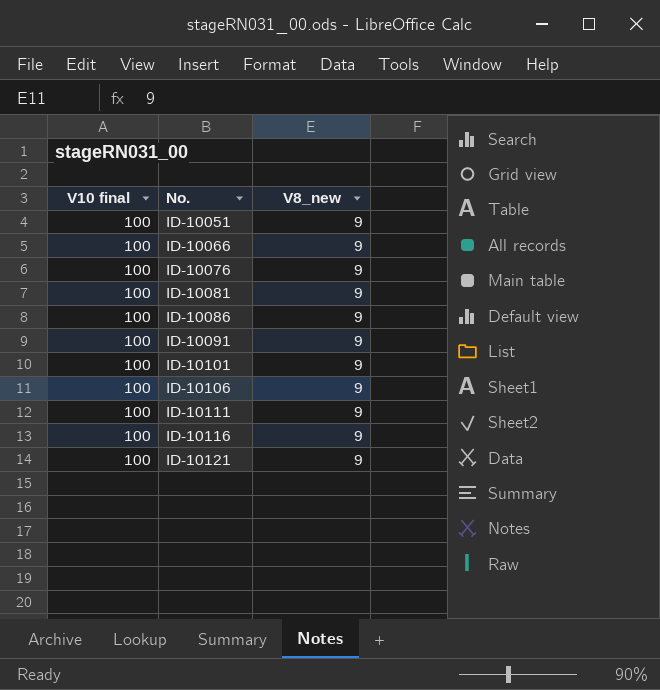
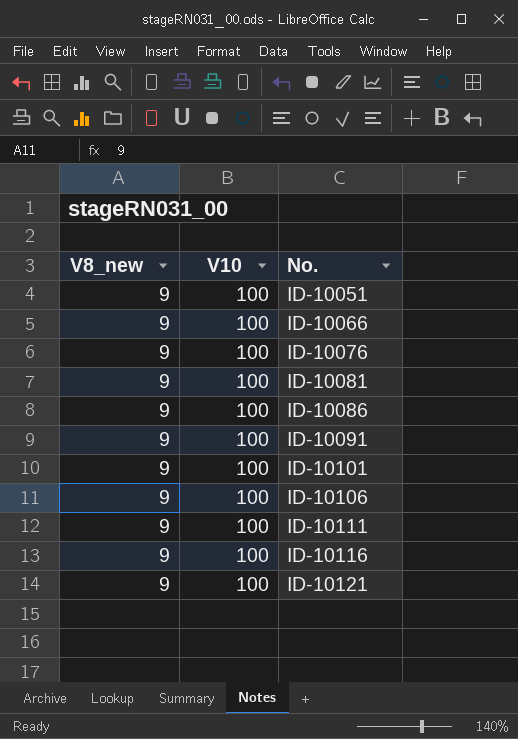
column V8_new | position: 3 -> 1
column name: V10 final -> V10

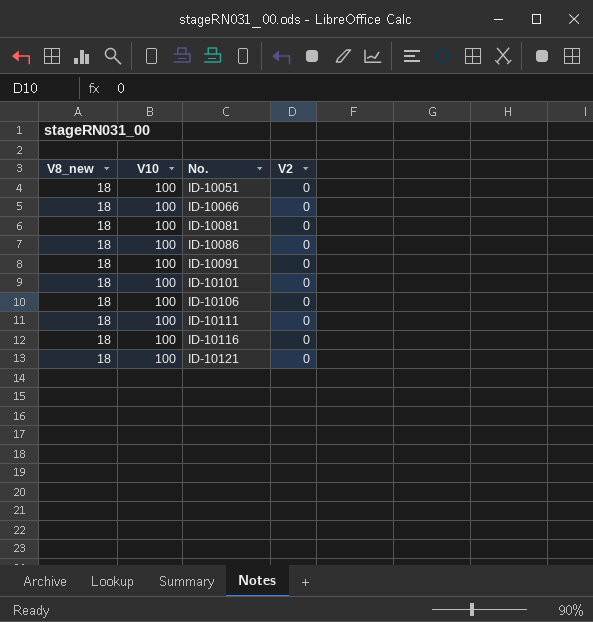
column V2 | position: none -> 4
row ID-10076: 9 | 100 -> none
ID-10051 | V8_new: 9 -> 18
ID-10066 | V8_new: 9 -> 18
ID-10081 | V8_new: 9 -> 18
ID-10086 | V8_new: 9 -> 18
ID-10091 | V8_new: 9 -> 18
ID-10101 | V8_new: 9 -> 18
ID-10106 | V8_new: 9 -> 18
ID-10111 | V8_new: 9 -> 18
ID-10116 | V8_new: 9 -> 18
ID-10121 | V8_new: 9 -> 18

